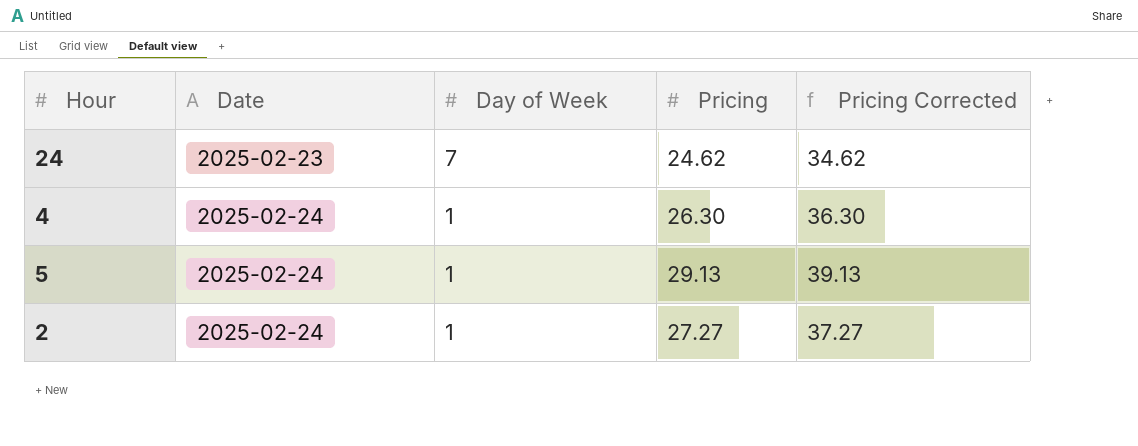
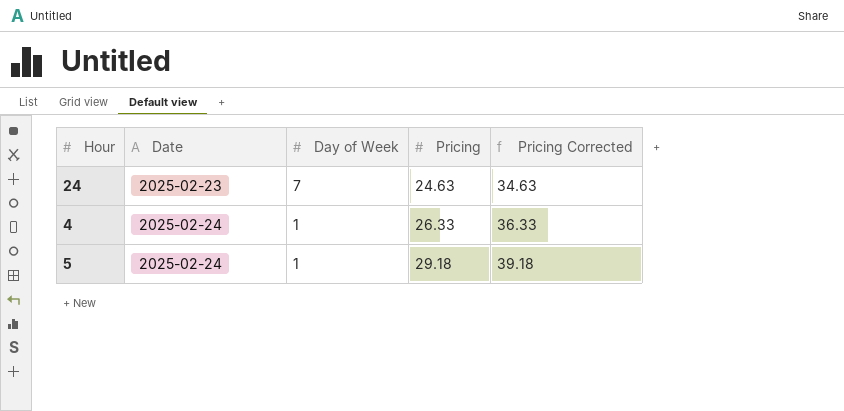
row 2: 2025-02-24 | 1 | 27.27 | 37.27 -> none
24 | Pricing: 24.62 -> 24.63
24 | Pricing Corrected: 34.62 -> 34.63
4 | Pricing: 26.30 -> 26.33
4 | Pricing Corrected: 36.30 -> 36.33
5 | Pricing: 29.13 -> 29.18
5 | Pricing Corrected: 39.13 -> 39.18

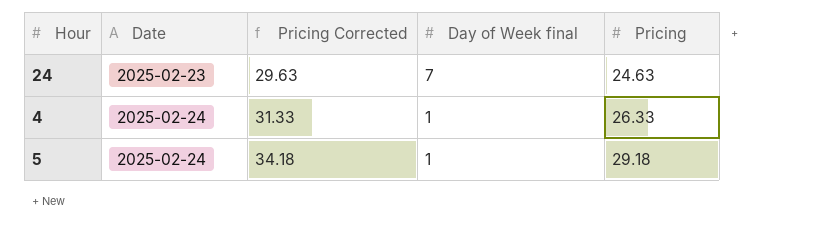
column Pricing Corrected | formula: [Pricing] + 10 -> [Pricing] + 5
column Pricing Corrected | position: 5 -> 3
column name: Day of Week -> Day of Week final

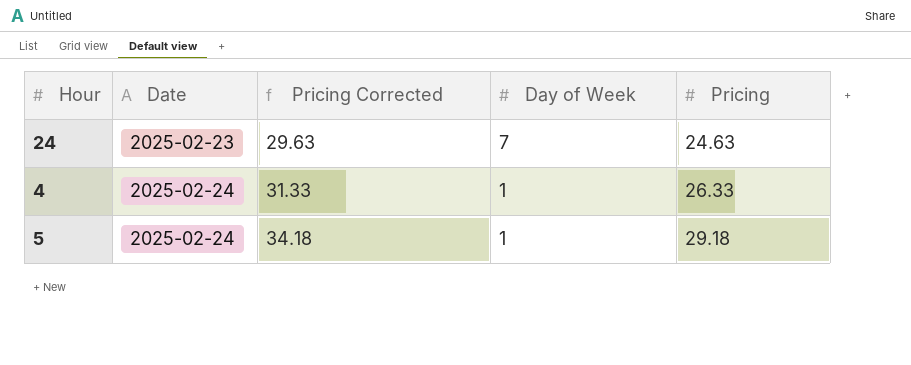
column name: Day of Week final -> Day of Week

